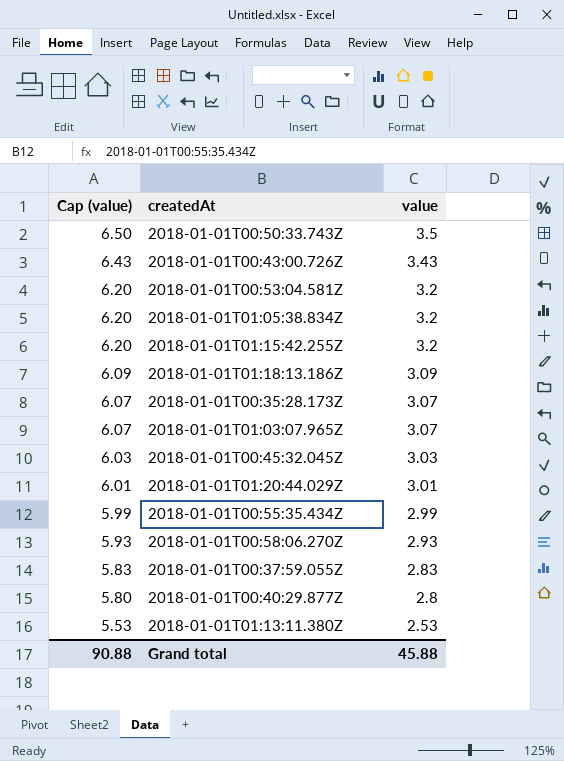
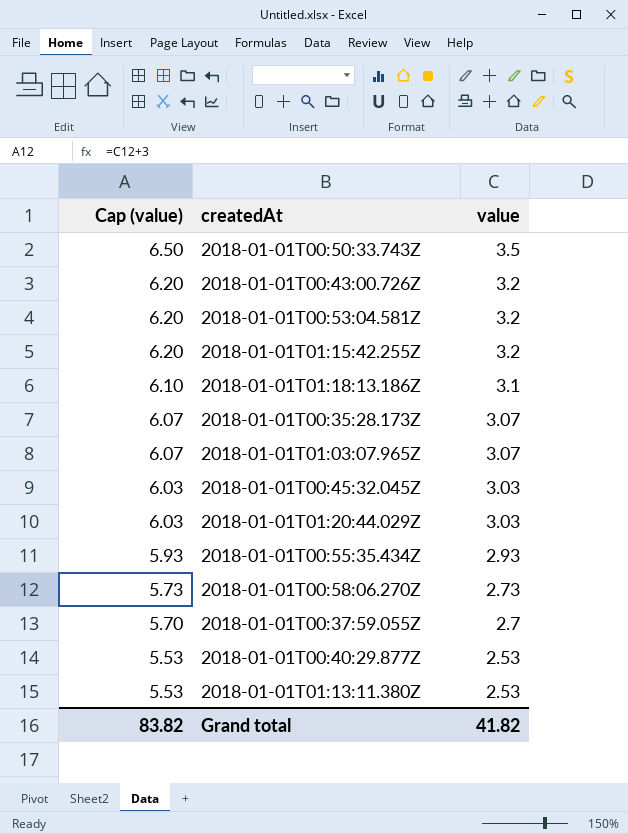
row 2018-01-01T01:05:38.834Z: 6.20 | 3.2 -> none
2018-01-01T00:43:00.726Z | Cap (value): 6.43 -> 6.20
2018-01-01T00:43:00.726Z | value: 3.43 -> 3.2
2018-01-01T01:18:13.186Z | Cap (value): 6.09 -> 6.10
2018-01-01T01:18:13.186Z | value: 3.09 -> 3.1
2018-01-01T01:20:44.029Z | Cap (value): 6.01 -> 6.03
2018-01-01T01:20:44.029Z | value: 3.01 -> 3.03
2018-01-01T00:55:35.434Z | Cap (value): 5.99 -> 5.93
2018-01-01T00:55:35.434Z | value: 2.99 -> 2.93
2018-01-01T00:58:06.270Z | Cap (value): 5.93 -> 5.73
2018-01-01T00:58:06.270Z | value: 2.93 -> 2.73
2018-01-01T00:37:59.055Z | Cap (value): 5.83 -> 5.70
2018-01-01T00:37:59.055Z | value: 2.83 -> 2.7
2018-01-01T00:40:29.877Z | Cap (value): 5.80 -> 5.53
2018-01-01T00:40:29.877Z | value: 2.8 -> 2.53
Grand total | Cap (value): 90.88 -> 83.82
Grand total | value: 45.88 -> 41.82

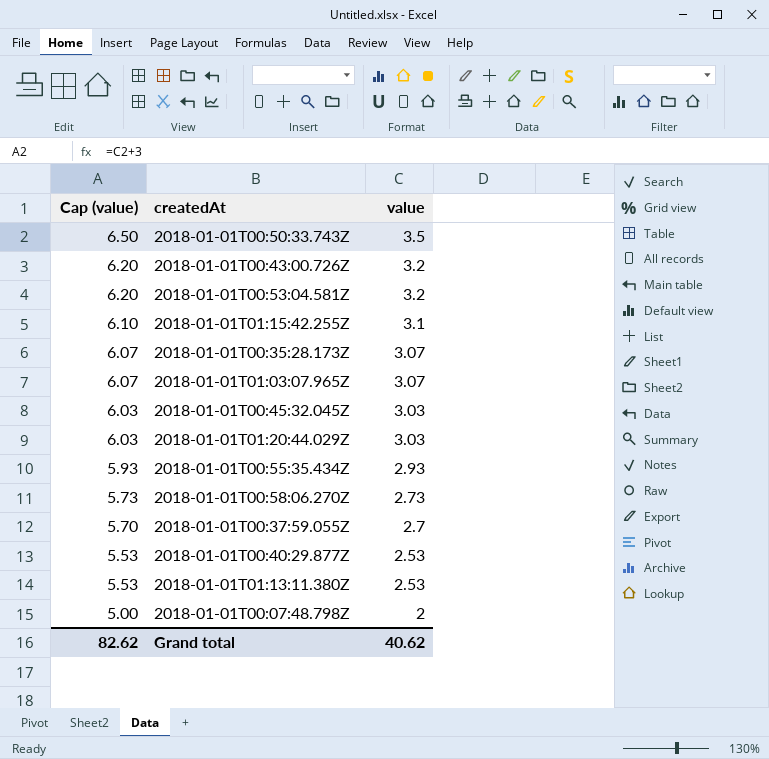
row 2018-01-01T01:18:13.186Z: 6.10 | 3.1 -> none
2018-01-01T01:15:42.255Z | Cap (value): 6.20 -> 6.10
2018-01-01T01:15:42.255Z | value: 3.2 -> 3.1
row 2018-01-01T00:07:48.798Z: none -> 5.00 | 2
Grand total | Cap (value): 83.82 -> 82.62
Grand total | value: 41.82 -> 40.62

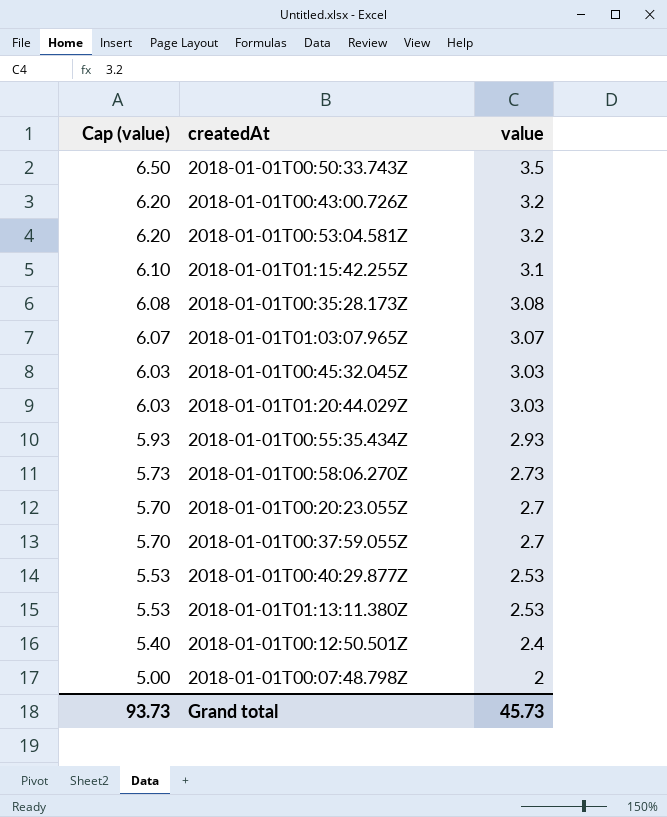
2018-01-01T00:35:28.173Z | Cap (value): 6.07 -> 6.08
2018-01-01T00:35:28.173Z | value: 3.07 -> 3.08
row 2018-01-01T00:20:23.055Z: none -> 5.70 | 2.7
row 2018-01-01T00:12:50.501Z: none -> 5.40 | 2.4
Grand total | Cap (value): 82.62 -> 93.73
Grand total | value: 40.62 -> 45.73

